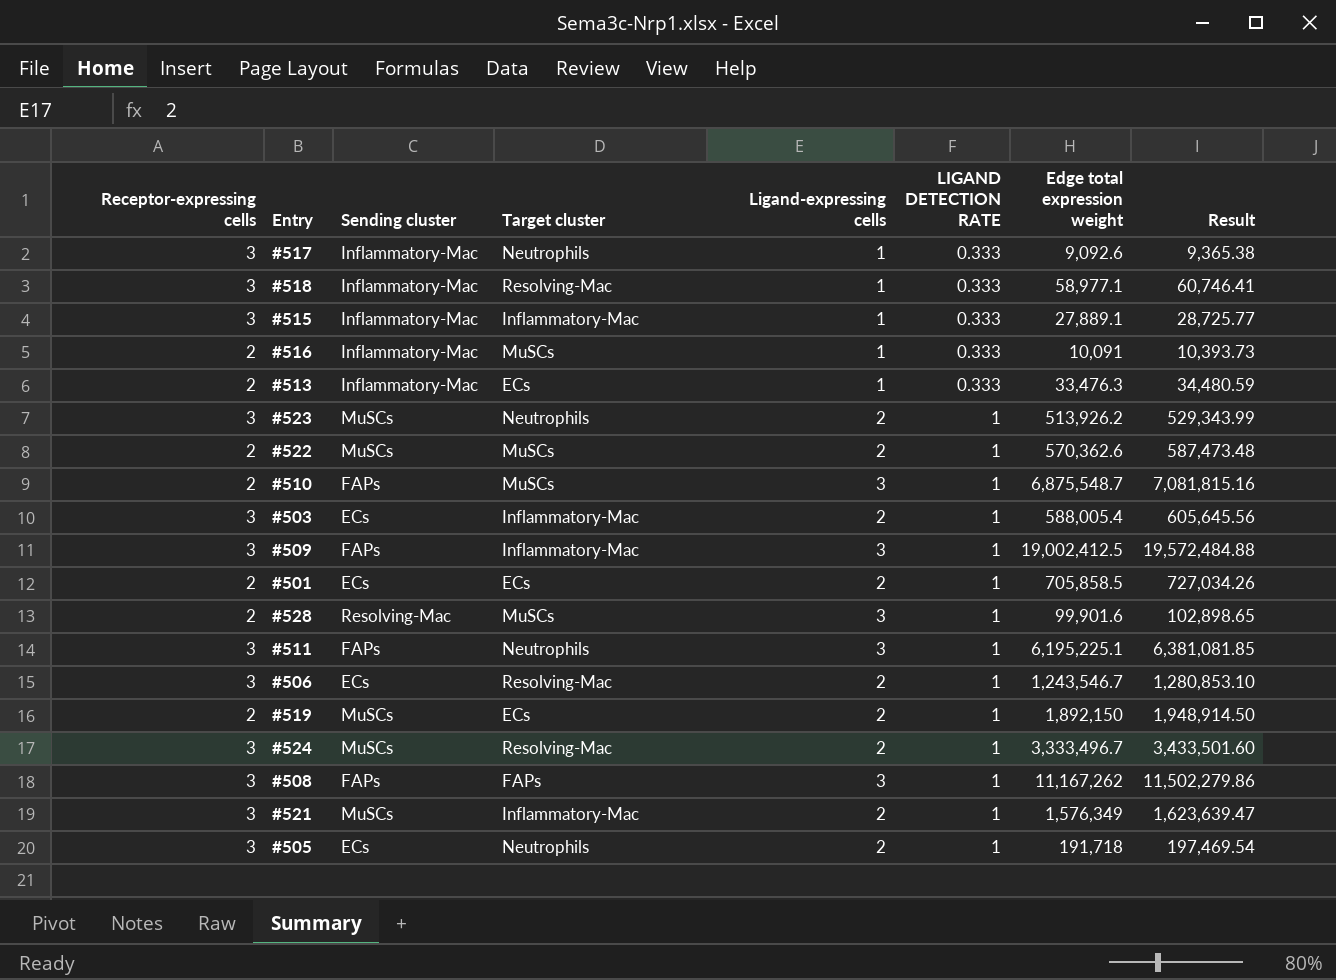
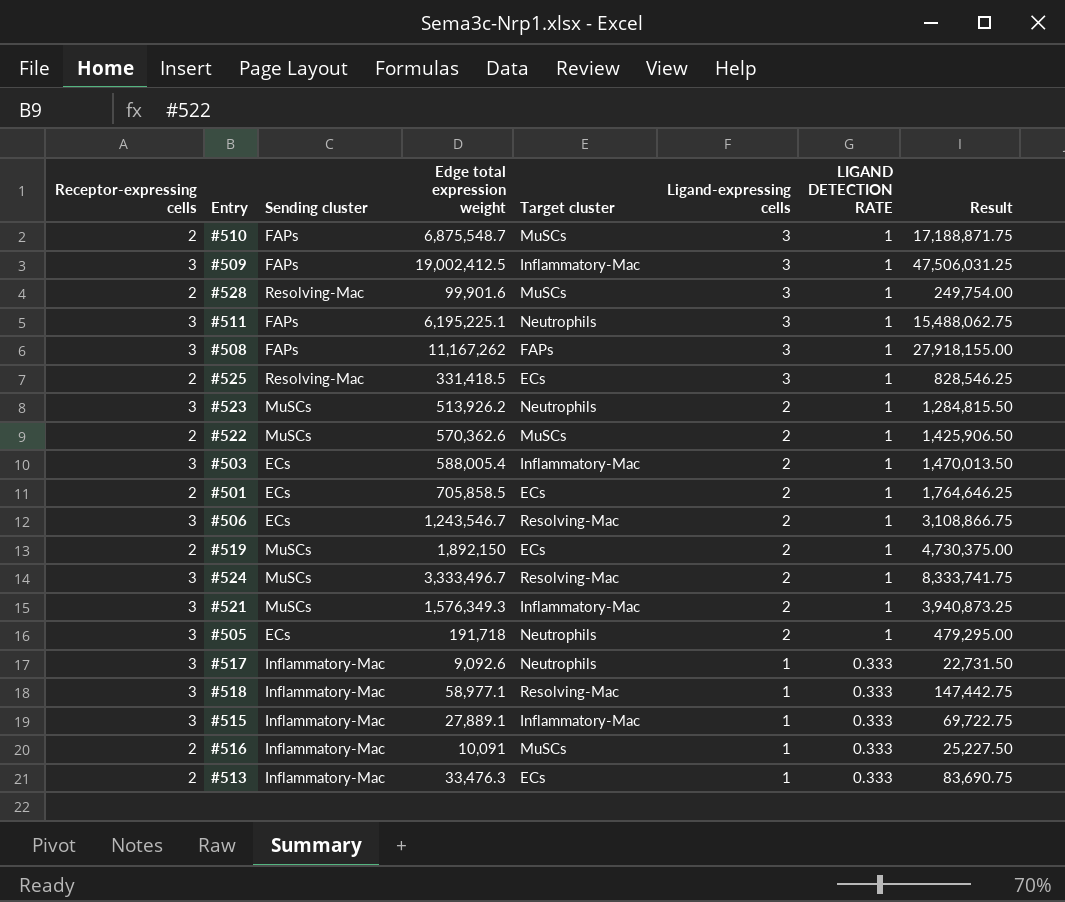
row order: LIGAND DETECTION RATE ascending -> Ligand-expressing cells descending
column Edge total expression weight | position: 7 -> 4
column Result | formula: [Edge total expression weight] * 1.03 -> [Edge total expression weight] * 2.5
row #525: none -> 2 | Resolving-Mac | 331,418.5 | ECs | 3 | 1 | 828,546.25
#521 | Edge total expression weight: 1,576,349 -> 1,576,349.3

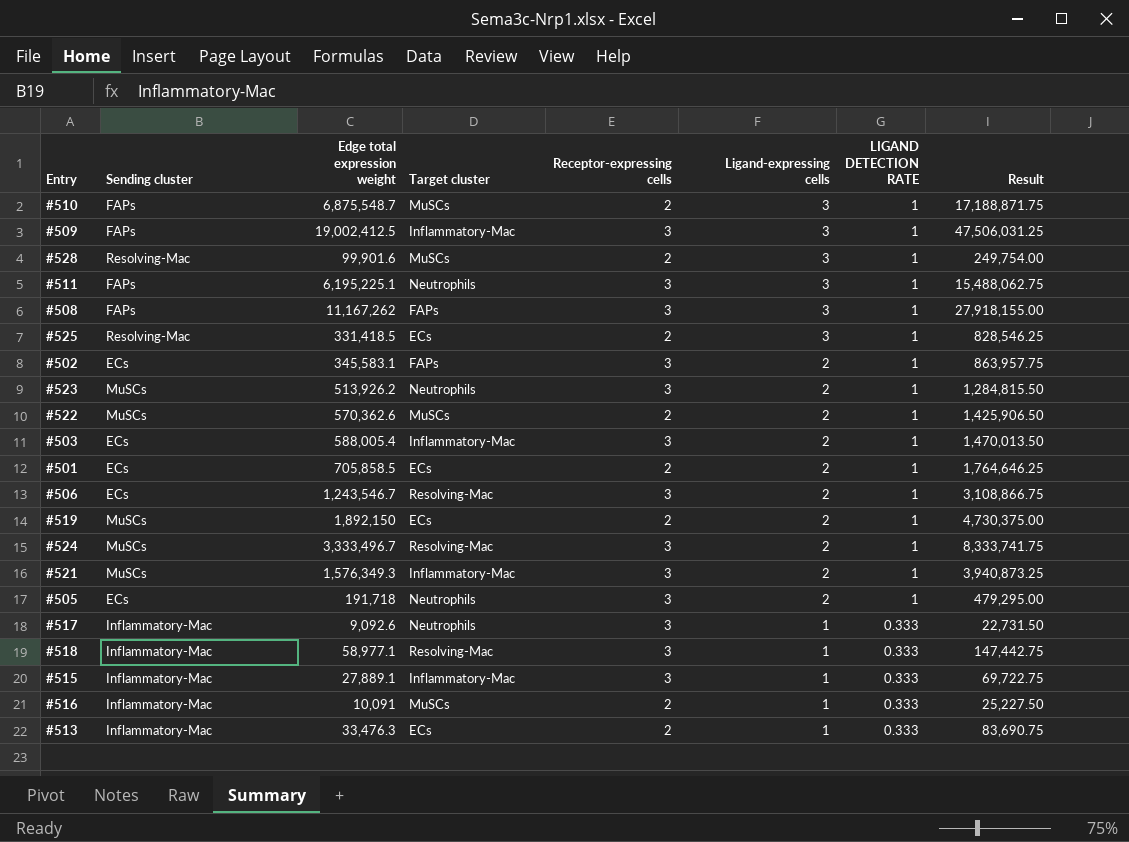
column Receptor-expressing cells | position: 1 -> 5
row #502: none -> ECs | 345,583.1 | FAPs | 3 | 2 | 1 | 863,957.75

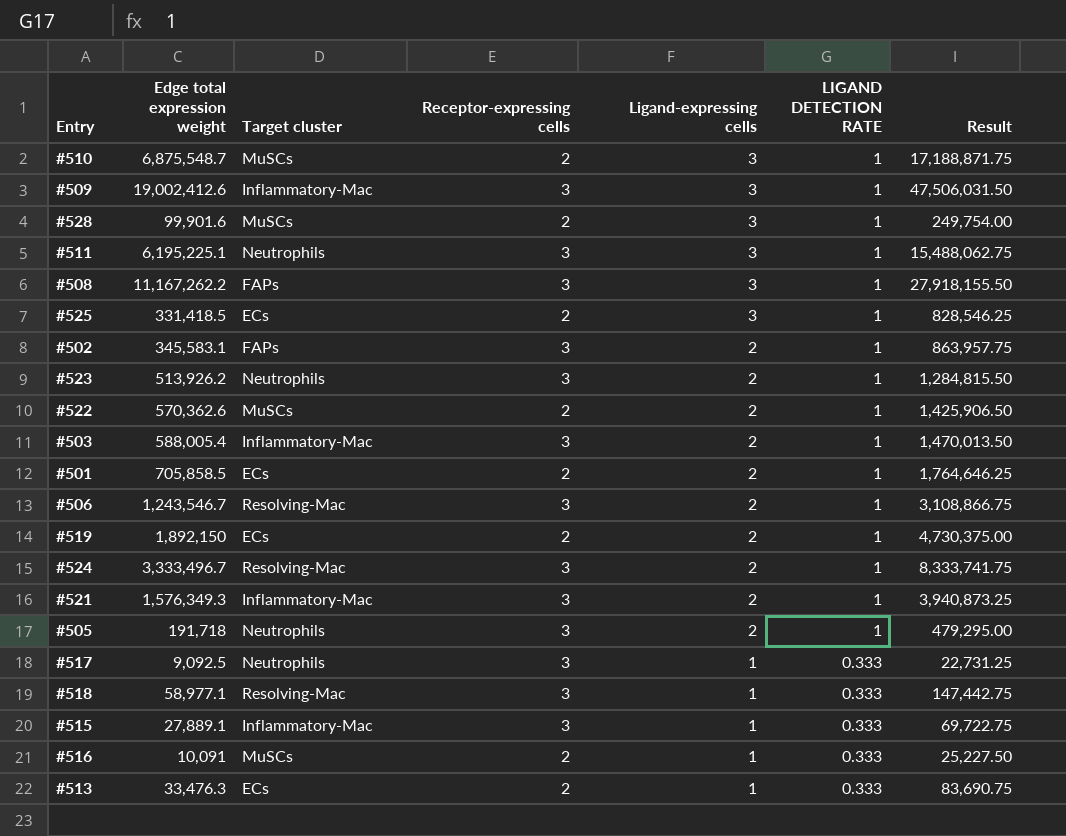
column Sending cluster | position: 2 -> none
#509 | Edge total expression weight: 19,002,412.5 -> 19,002,412.6
#509 | Result: 47,506,031.25 -> 47,506,031.50
#508 | Edge total expression weight: 11,167,262 -> 11,167,262.2
#508 | Result: 27,918,155.00 -> 27,918,155.50
#517 | Edge total expression weight: 9,092.6 -> 9,092.5
#517 | Result: 22,731.50 -> 22,731.25

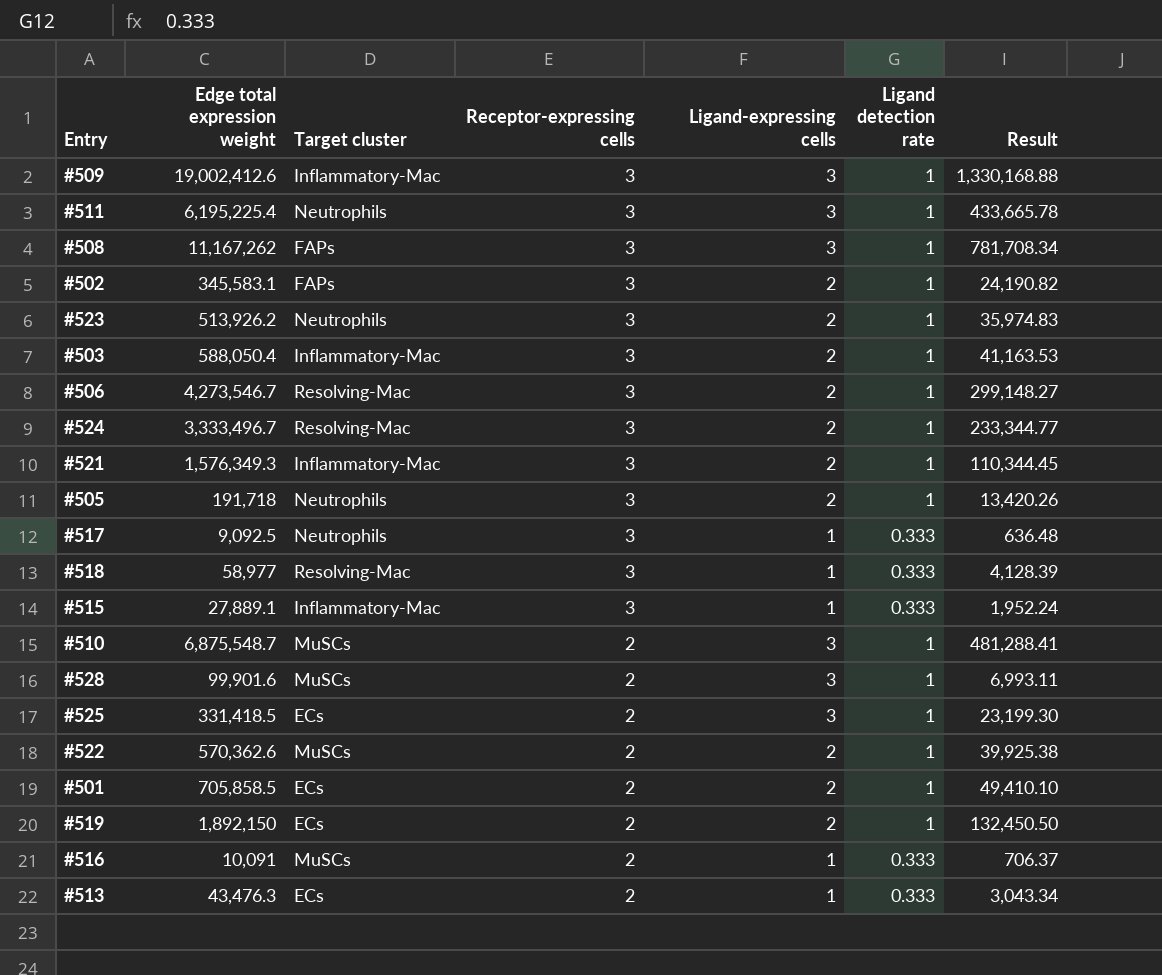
row order: Ligand-expressing cells descending -> Receptor-expressing cells descending
column name: LIGAND DETECTION RATE -> Ligand detection rate
column Result | formula: [Edge total expression weight] * 2.5 -> [Edge total expression weight] * 0.07
#511 | Edge total expression weight: 6,195,225.1 -> 6,195,225.4
#508 | Edge total expression weight: 11,167,262.2 -> 11,167,262
#503 | Edge total expression weight: 588,005.4 -> 588,050.4
#506 | Edge total expression weight: 1,243,546.7 -> 4,273,546.7
#518 | Edge total expression weight: 58,977.1 -> 58,977
#513 | Edge total expression weight: 33,476.3 -> 43,476.3

